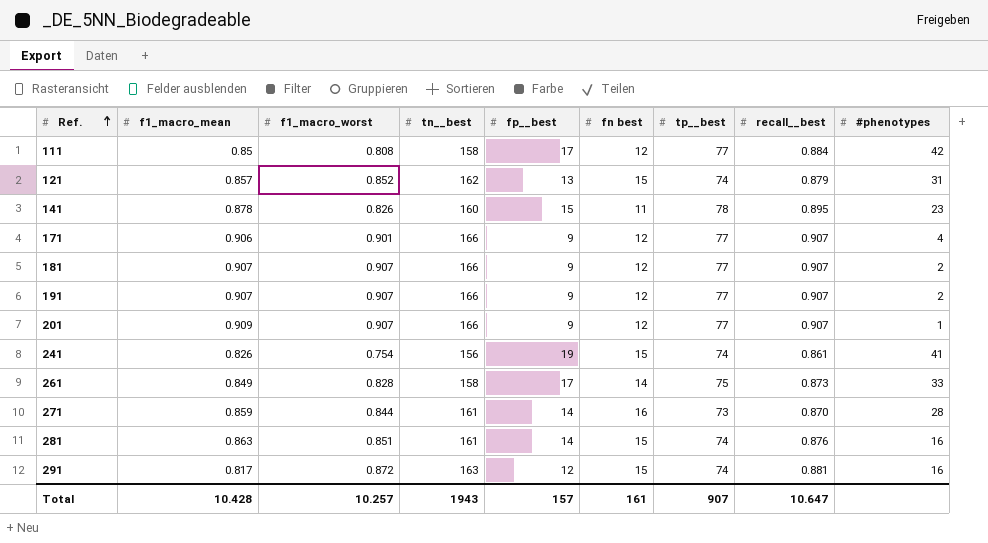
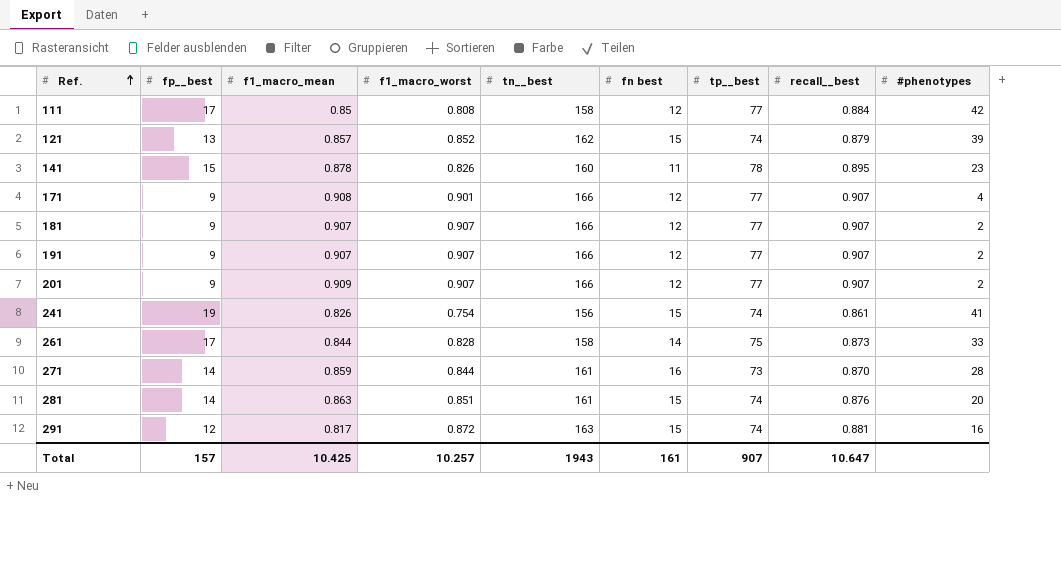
column fp__best | position: 5 -> 2
121 | #phenotypes: 31 -> 39
171 | f1_macro_mean: 0.906 -> 0.908
201 | #phenotypes: 1 -> 2
261 | f1_macro_mean: 0.849 -> 0.844
281 | #phenotypes: 16 -> 20
Total | f1_macro_mean: 10.428 -> 10.425

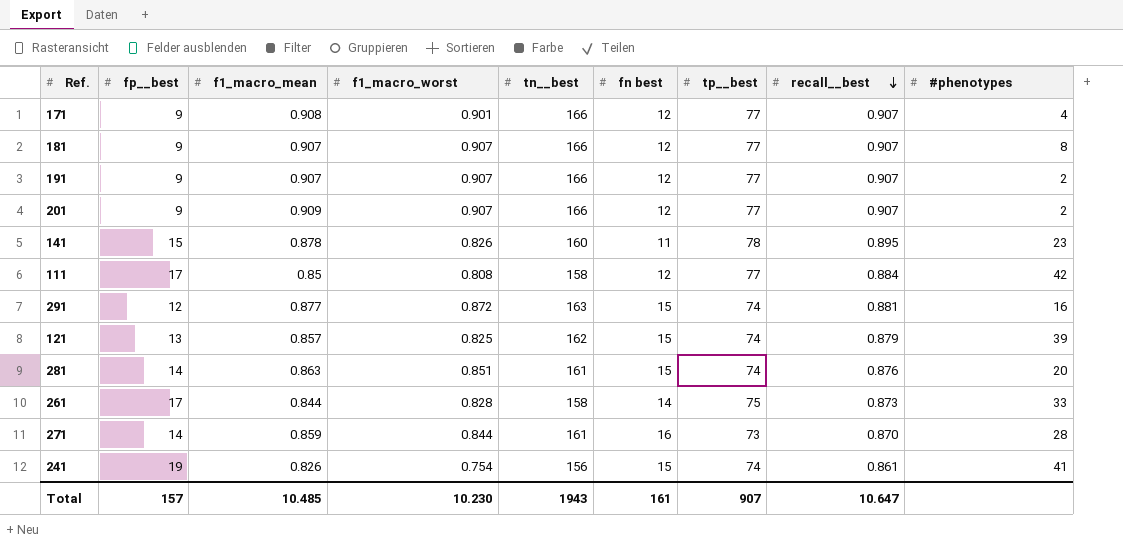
row order: Ref. ascending -> recall__best descending
181 | #phenotypes: 2 -> 8
291 | f1_macro_mean: 0.817 -> 0.877
121 | f1_macro_worst: 0.852 -> 0.825
Total | f1_macro_mean: 10.425 -> 10.485
Total | f1_macro_worst: 10.257 -> 10.230

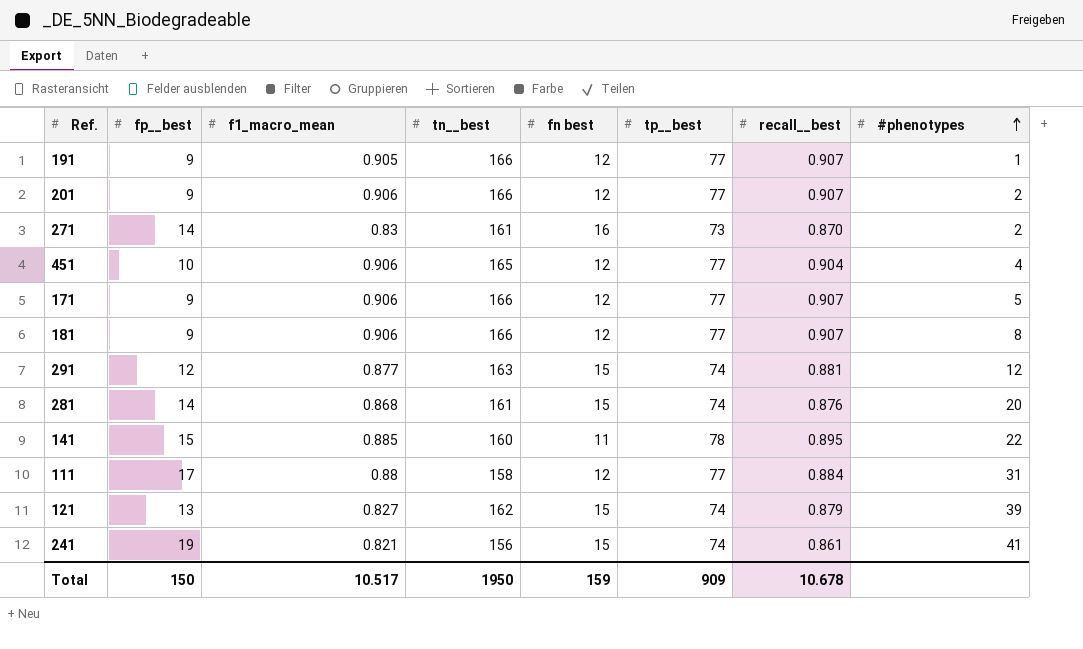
row order: recall__best descending -> #phenotypes ascending
column f1_macro_worst | position: 4 -> none
row 261: 17 | 0.844 | 0.828 | 158 | 14 | 75 | 0.873 | 33 -> none
191 | f1_macro_mean: 0.907 -> 0.905
191 | #phenotypes: 2 -> 1
201 | f1_macro_mean: 0.909 -> 0.906
271 | f1_macro_mean: 0.859 -> 0.83
271 | #phenotypes: 28 -> 2
row 451: none -> 10 | 0.906 | 165 | 12 | 77 | 0.904 | 4
171 | f1_macro_mean: 0.908 -> 0.906
171 | #phenotypes: 4 -> 5
181 | f1_macro_mean: 0.907 -> 0.906
291 | #phenotypes: 16 -> 12
281 | f1_macro_mean: 0.863 -> 0.868
141 | f1_macro_mean: 0.878 -> 0.885
141 | #phenotypes: 23 -> 22
111 | f1_macro_mean: 0.85 -> 0.88
111 | #phenotypes: 42 -> 31
121 | f1_macro_mean: 0.857 -> 0.827
241 | f1_macro_mean: 0.826 -> 0.821
Total | fp__best: 157 -> 150
Total | f1_macro_mean: 10.485 -> 10.517
Total | tn__best: 1943 -> 1950
Total | fn best: 161 -> 159
Total | tp__best: 907 -> 909
Total | recall__best: 10.647 -> 10.678

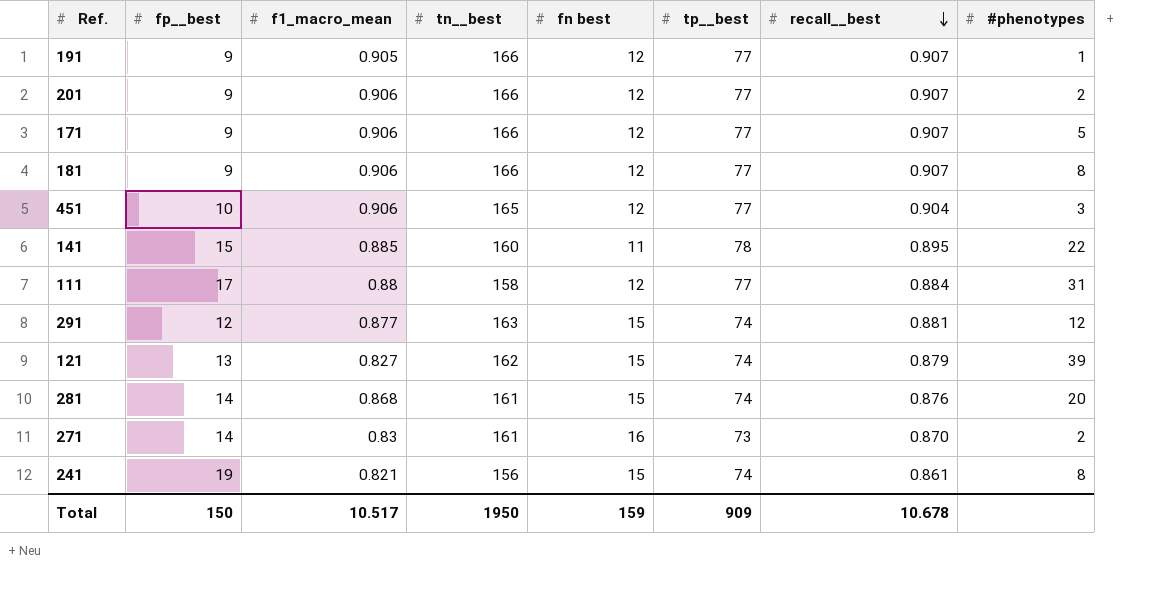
row order: #phenotypes ascending -> recall__best descending
451 | #phenotypes: 4 -> 3
241 | #phenotypes: 41 -> 8

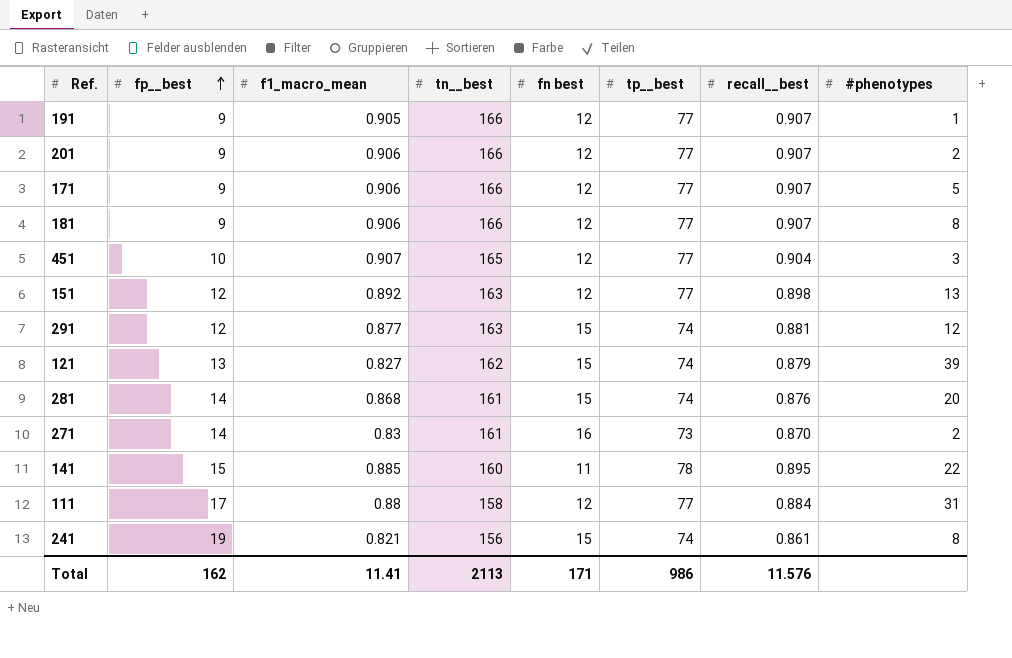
row order: recall__best descending -> fp__best ascending
451 | f1_macro_mean: 0.906 -> 0.907
row 151: none -> 12 | 0.892 | 163 | 12 | 77 | 0.898 | 13
Total | fp__best: 150 -> 162
Total | f1_macro_mean: 10.517 -> 11.41
Total | tn__best: 1950 -> 2113
Total | fn best: 159 -> 171
Total | tp__best: 909 -> 986
Total | recall__best: 10.678 -> 11.576

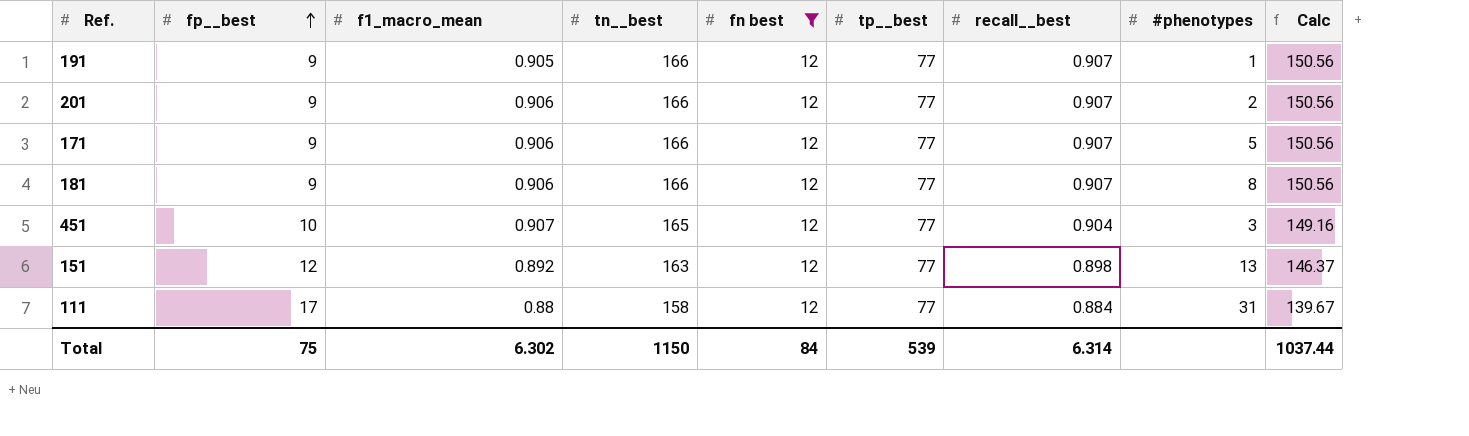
filter: none -> fn best = 12
column Calc | formula: none -> [tn__best] * [recall__best]
Total | fp__best: 162 -> 75
Total | f1_macro_mean: 11.41 -> 6.302
Total | tn__best: 2113 -> 1150
Total | fn best: 171 -> 84
Total | tp__best: 986 -> 539
Total | recall__best: 11.576 -> 6.314

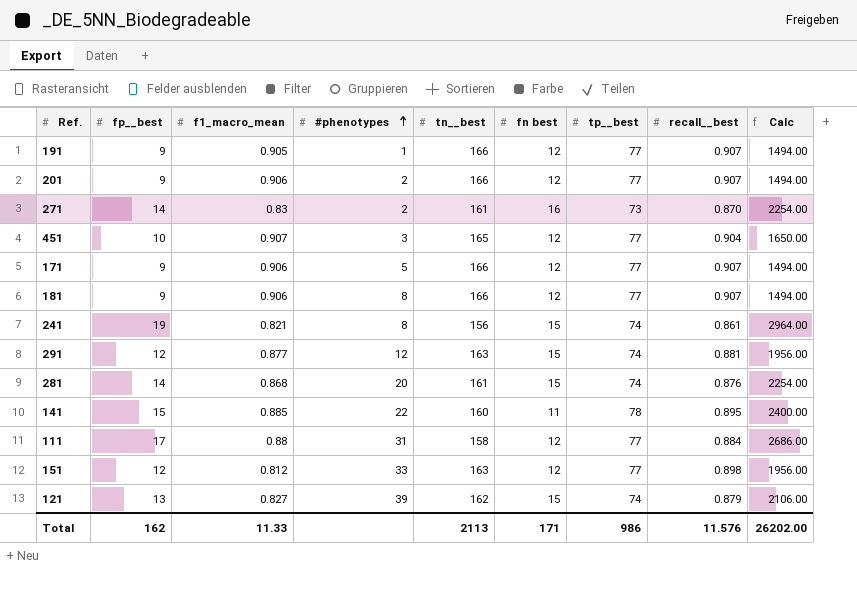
filter: fn best = 12 -> none
row order: fp__best ascending -> #phenotypes ascending
column #phenotypes | position: 8 -> 4
column Calc | formula: [tn__best] * [recall__best] -> [fp__best] * [tn__best]
151 | f1_macro_mean: 0.892 -> 0.812
151 | #phenotypes: 13 -> 33
Total | fp__best: 75 -> 162
Total | f1_macro_mean: 6.302 -> 11.33
Total | tn__best: 1150 -> 2113
Total | fn best: 84 -> 171
Total | tp__best: 539 -> 986
Total | recall__best: 6.314 -> 11.576
Total | Calc: 1037.44 -> 26202.00

